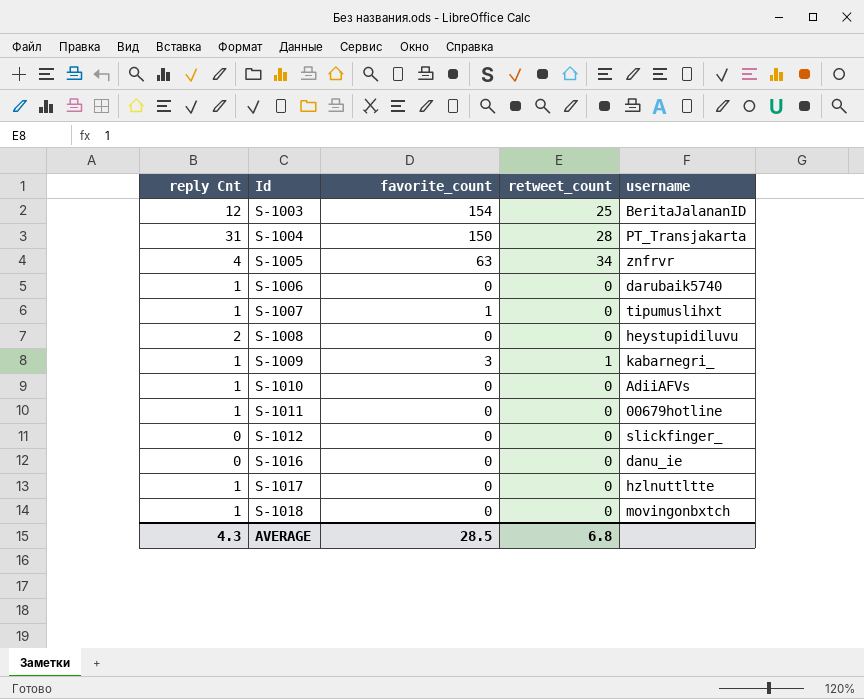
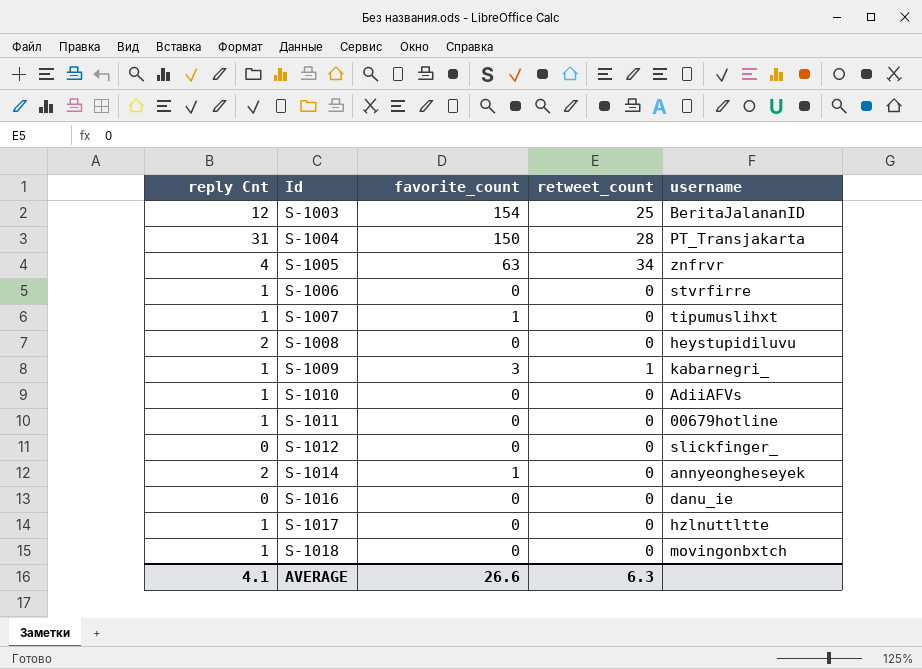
S-1006 | username: darubaik5740 -> stvrfirre
row S-1014: none -> 2 | 1 | 0 | annyeongheseyek
AVERAGE | reply Cnt: 4.3 -> 4.1
AVERAGE | favorite_count: 28.5 -> 26.6
AVERAGE | retweet_count: 6.8 -> 6.3

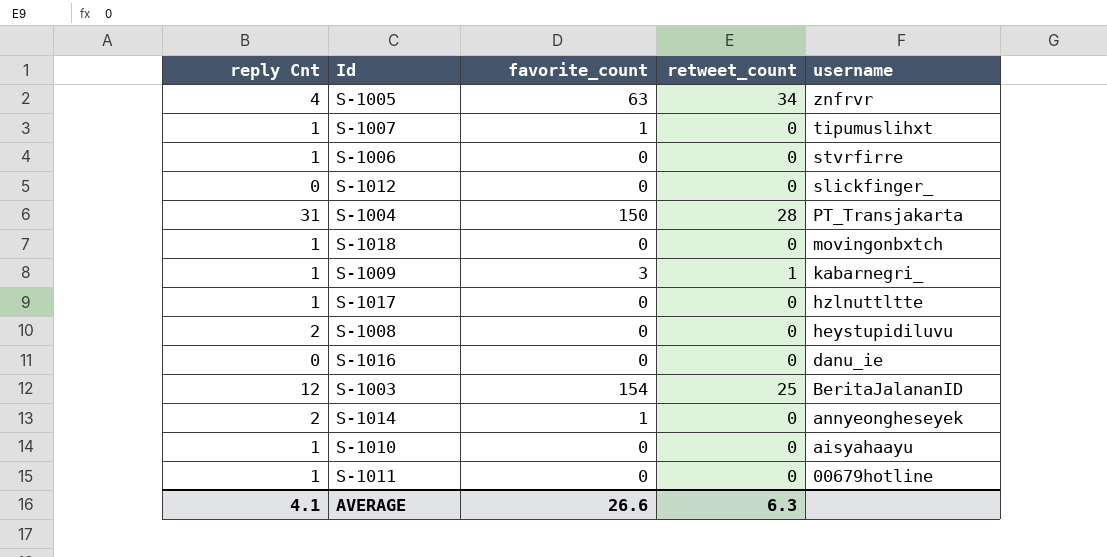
row order: Id ascending -> username descending
S-1010 | username: AdiiAFVs -> aisyahaayu

